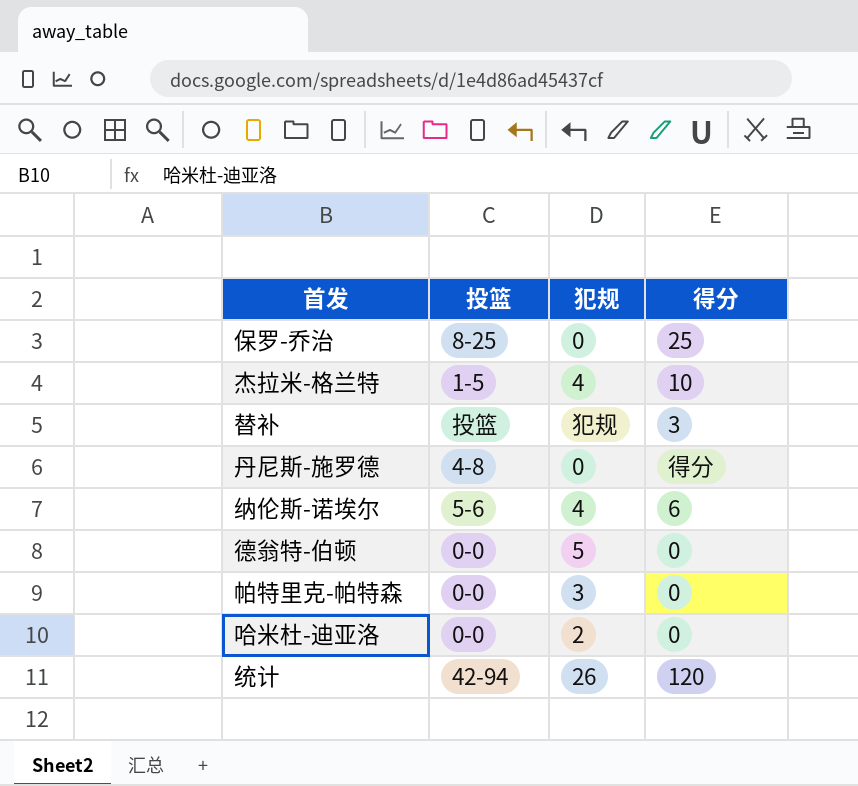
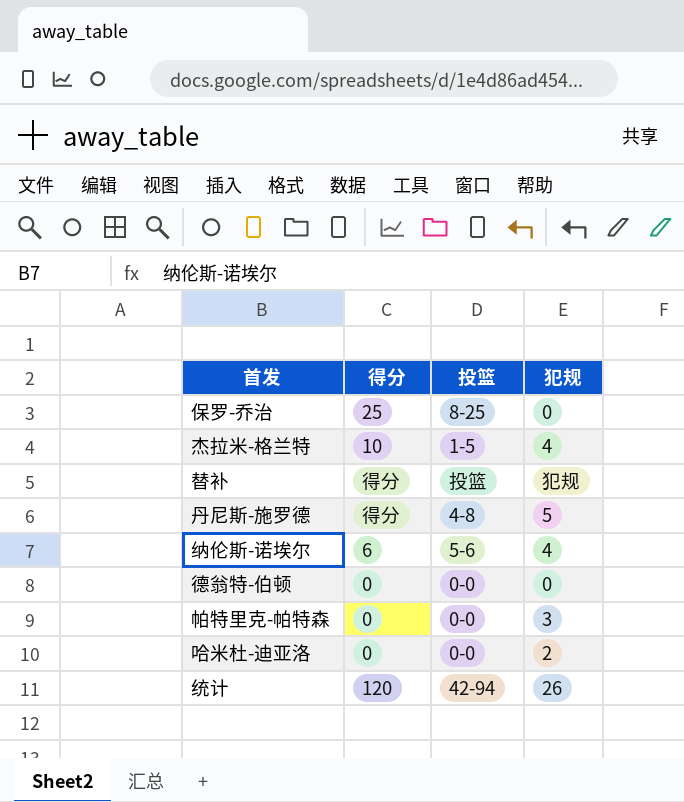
column 得分 | position: 4 -> 2
替补 | 得分: 3 -> 得分
丹尼斯-施罗德 | 犯规: 0 -> 5
德翁特-伯顿 | 犯规: 5 -> 0

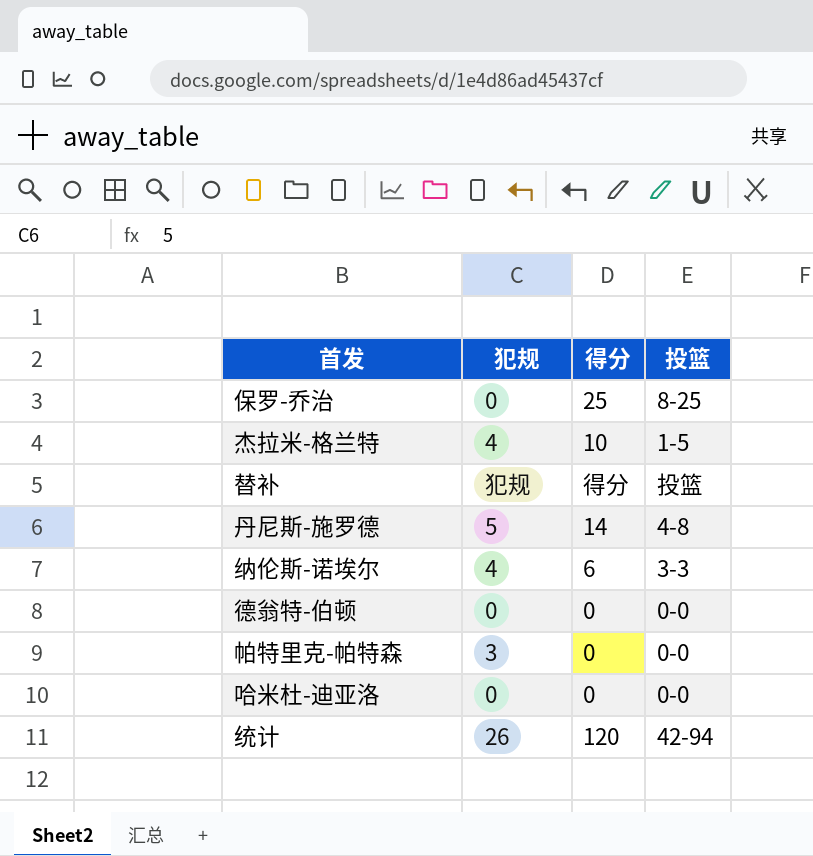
column 犯规 | position: 4 -> 2
丹尼斯-施罗德 | 得分: 得分 -> 14
纳伦斯-诺埃尔 | 投篮: 5-6 -> 3-3
哈米杜-迪亚洛 | 犯规: 2 -> 0

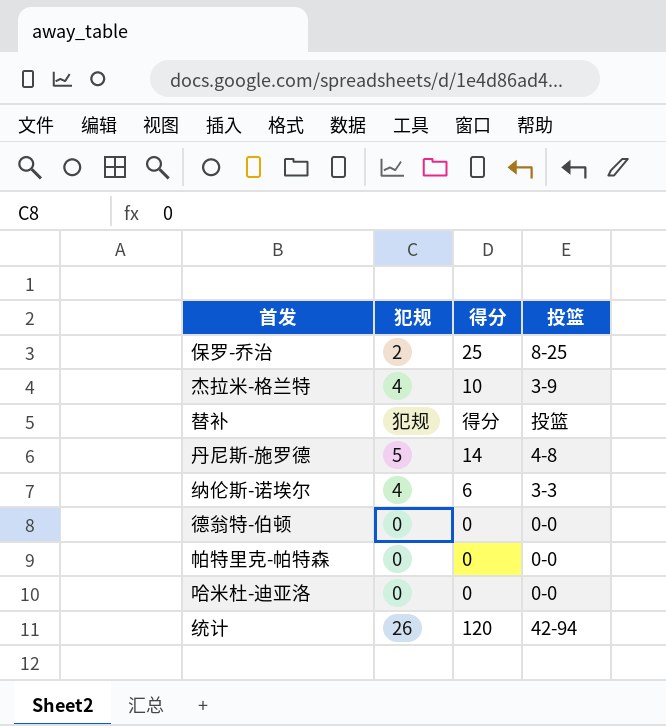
保罗-乔治 | 犯规: 0 -> 2
杰拉米-格兰特 | 投篮: 1-5 -> 3-9
帕特里克-帕特森 | 犯规: 3 -> 0

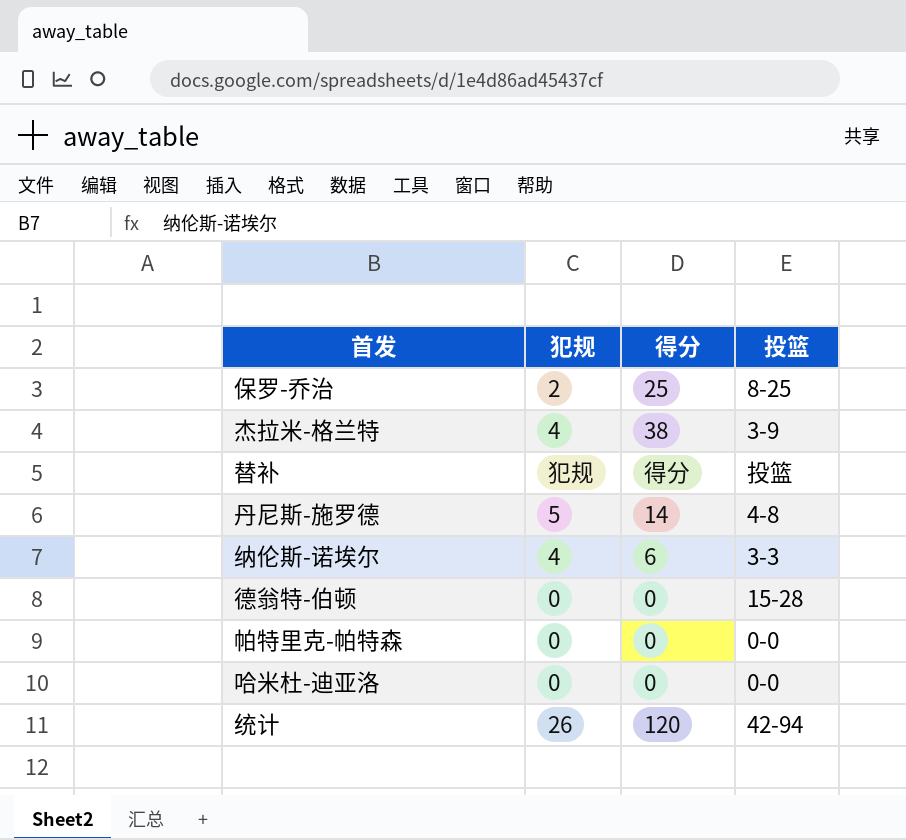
杰拉米-格兰特 | 得分: 10 -> 38
德翁特-伯顿 | 投篮: 0-0 -> 15-28

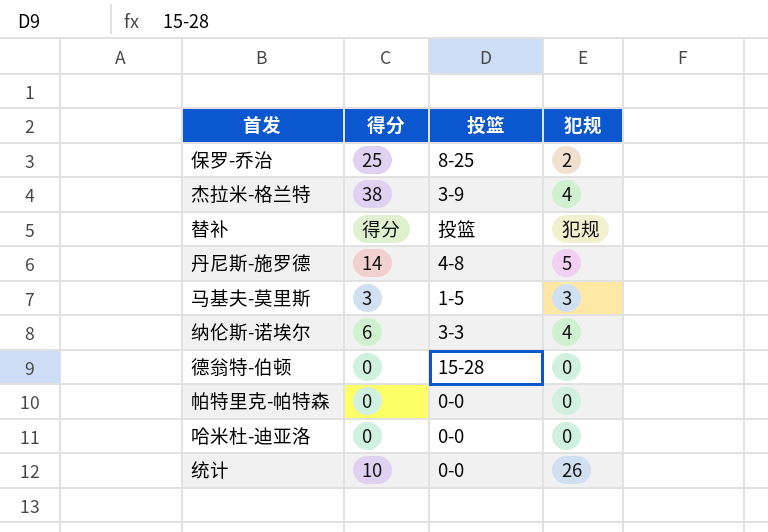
column 犯规 | position: 2 -> 4
row 马基夫-莫里斯: none -> 3 | 1-5 | 3
统计 | 得分: 120 -> 10
统计 | 投篮: 42-94 -> 0-0

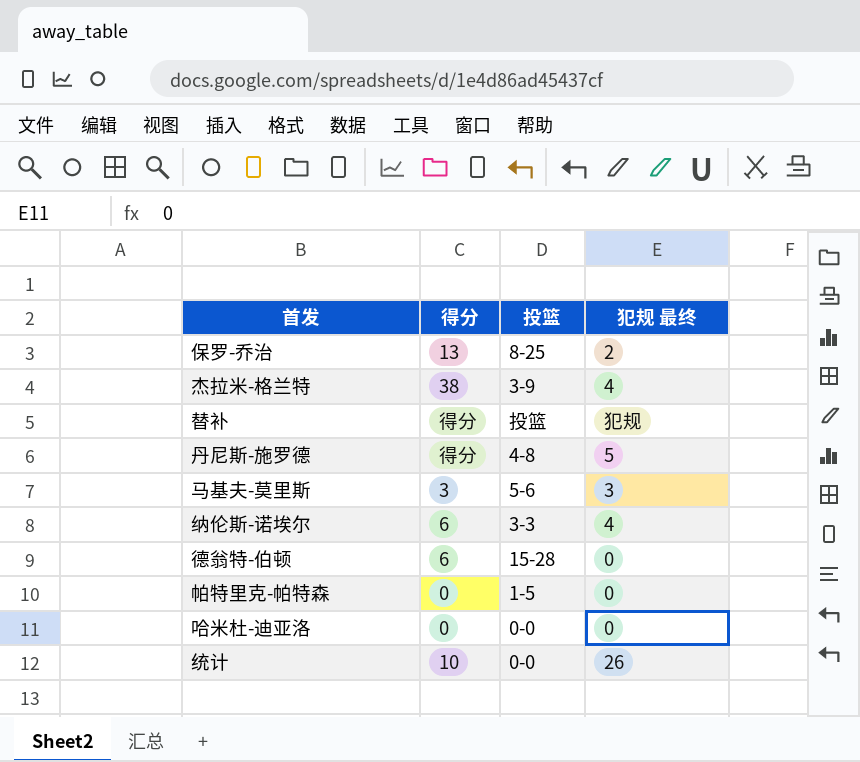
column name: 犯规 -> 犯规 最终
保罗-乔治 | 得分: 25 -> 13
丹尼斯-施罗德 | 得分: 14 -> 得分
马基夫-莫里斯 | 投篮: 1-5 -> 5-6
德翁特-伯顿 | 得分: 0 -> 6
帕特里克-帕特森 | 投篮: 0-0 -> 1-5

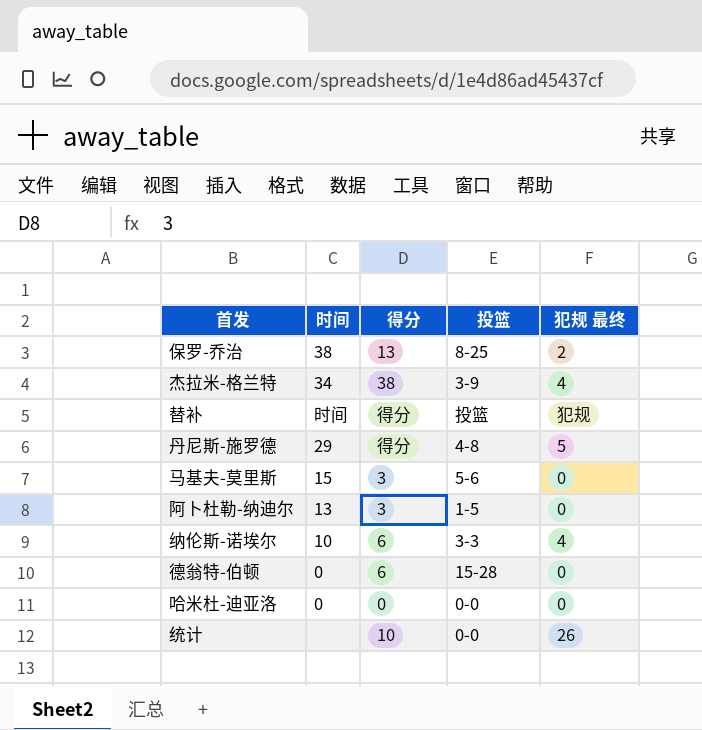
column 时间 | position: none -> 2
row 帕特里克-帕特森: 0 | 1-5 | 0 -> none
马基夫-莫里斯 | 犯规 最终: 3 -> 0
row 阿卜杜勒-纳迪尔: none -> 13 | 3 | 1-5 | 0

